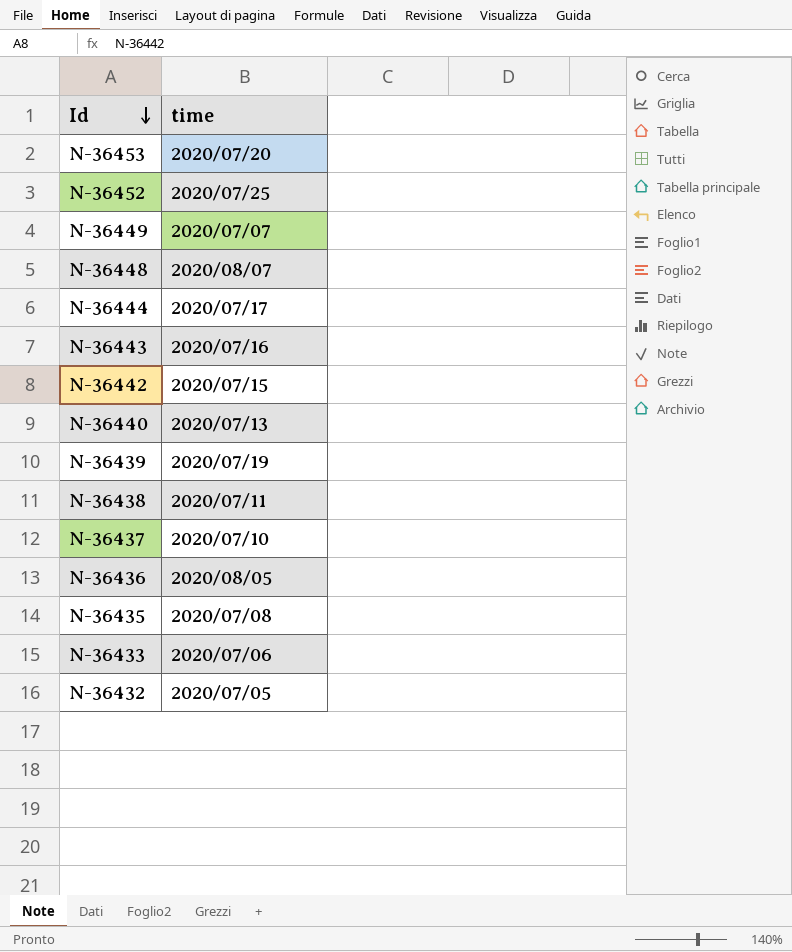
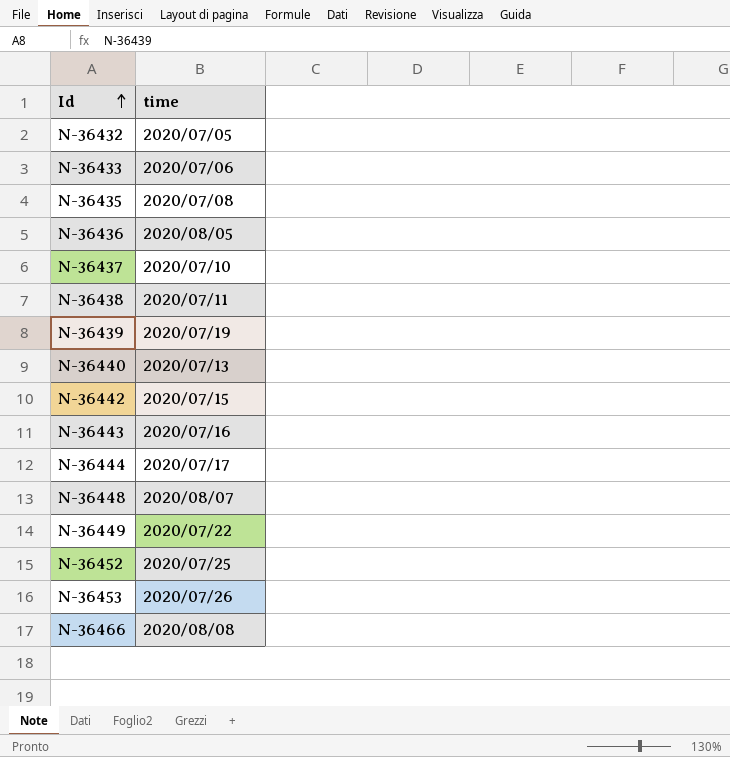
row order: Id descending -> Id ascending
N-36449 | time: 2020/07/07 -> 2020/07/22
N-36453 | time: 2020/07/20 -> 2020/07/26
row N-36466: none -> 2020/08/08

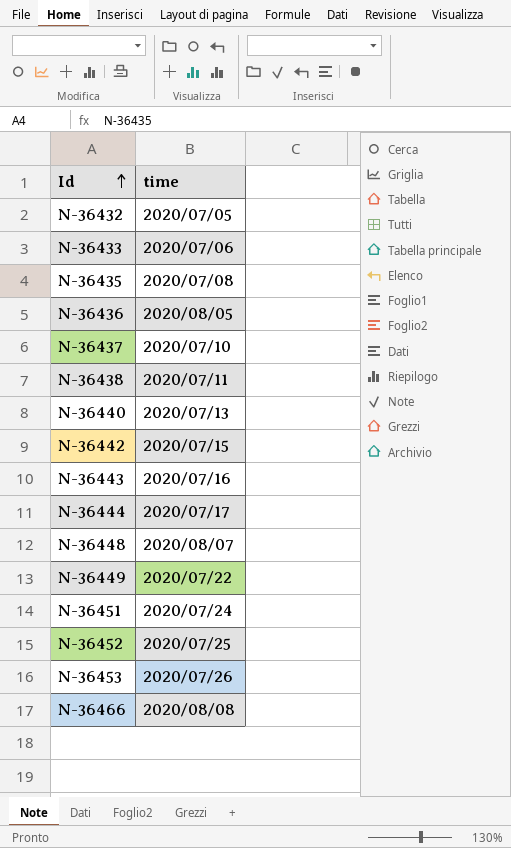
row N-36439: 2020/07/19 -> none
row N-36451: none -> 2020/07/24

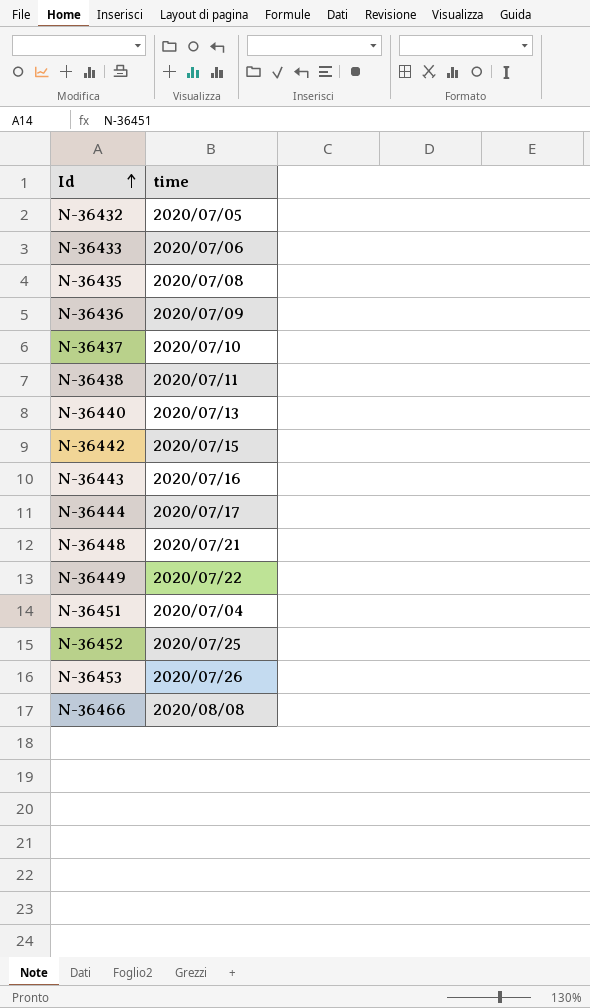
N-36436 | time: 2020/08/05 -> 2020/07/09
N-36448 | time: 2020/08/07 -> 2020/07/21
N-36451 | time: 2020/07/24 -> 2020/07/04

